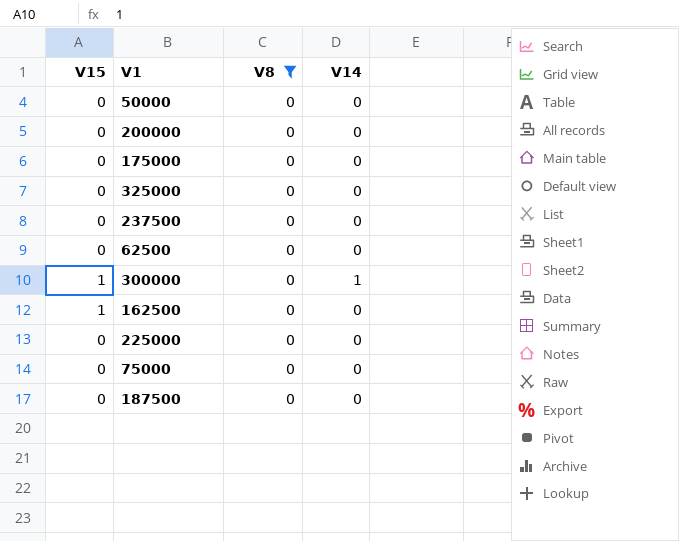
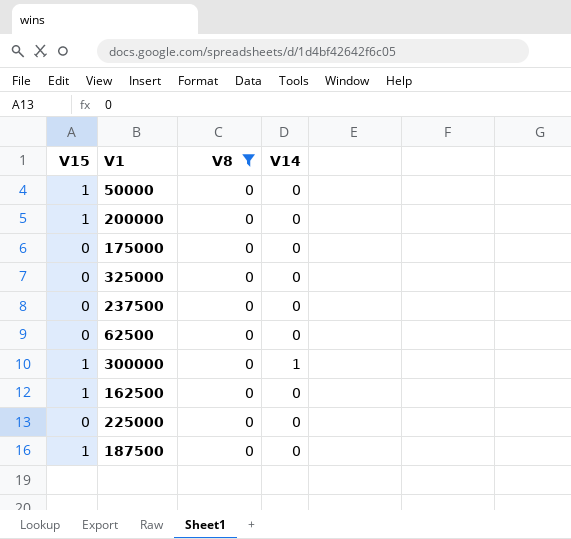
row 75000: 0 | 0 | 0 -> none
50000 | V15: 0 -> 1
200000 | V15: 0 -> 1
187500 | V15: 0 -> 1

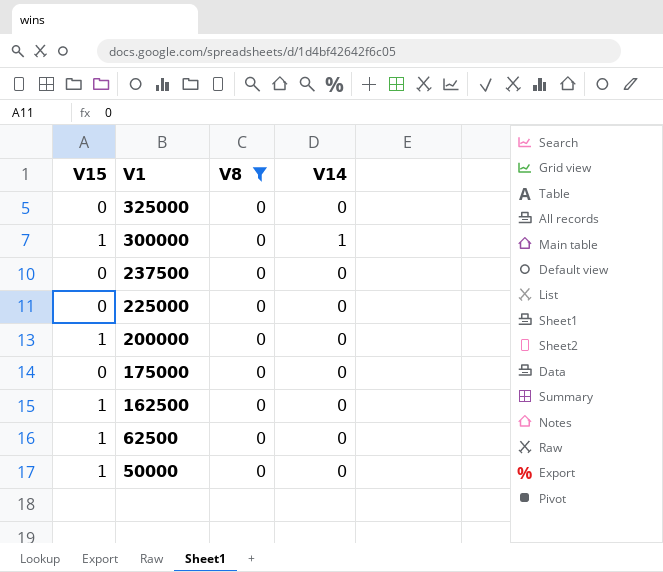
row order: none -> V1 descending
row 187500: 1 | 0 | 0 -> none
62500 | V15: 0 -> 1

